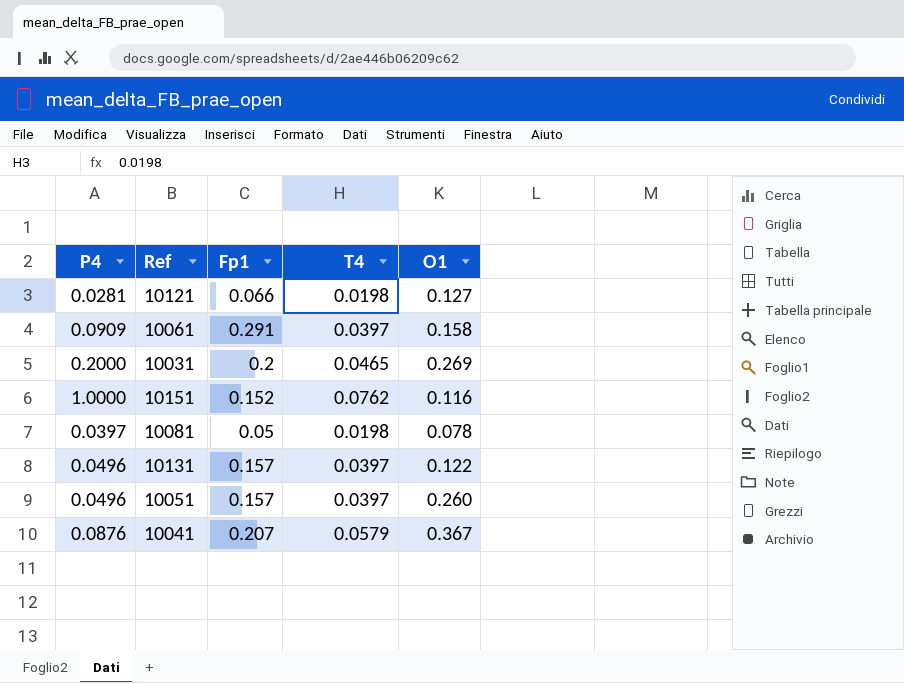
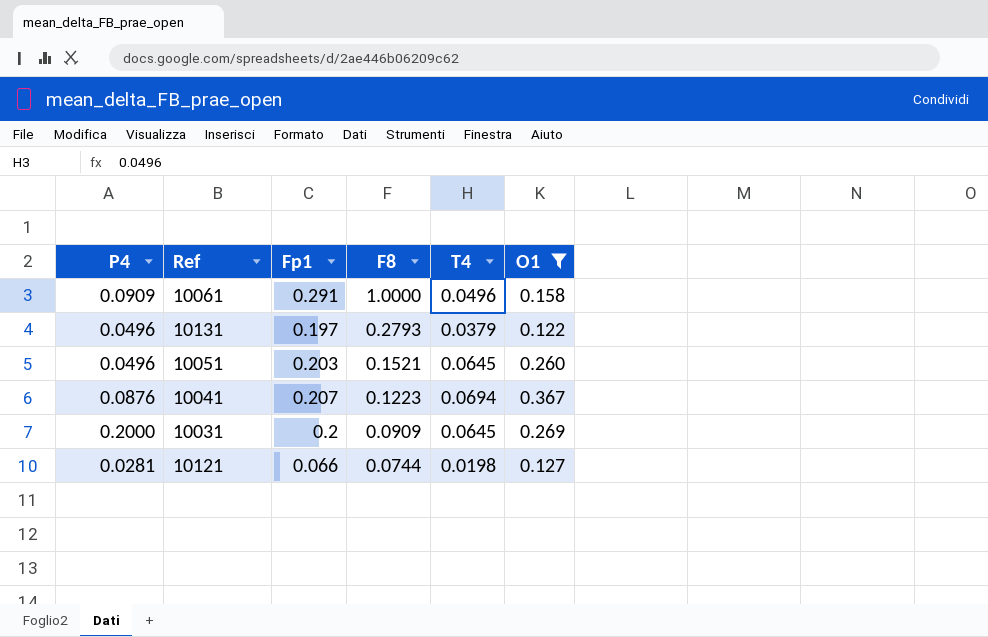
filter: none -> O1 >= 0.122
row order: none -> F8 descending
column F8 | position: none -> 4
10061 | T4: 0.0397 -> 0.0496
10131 | Fp1: 0.157 -> 0.197
10131 | T4: 0.0397 -> 0.0379
10051 | Fp1: 0.157 -> 0.203
10051 | T4: 0.0397 -> 0.0645
10041 | T4: 0.0579 -> 0.0694
10031 | T4: 0.0465 -> 0.0645

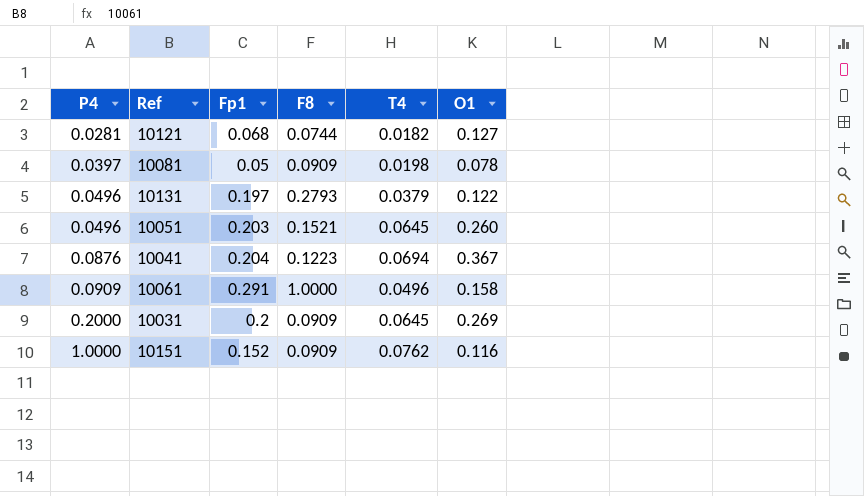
filter: O1 >= 0.122 -> none
row order: F8 descending -> P4 ascending
10121 | Fp1: 0.066 -> 0.068
10121 | T4: 0.0198 -> 0.0182
10041 | Fp1: 0.207 -> 0.204

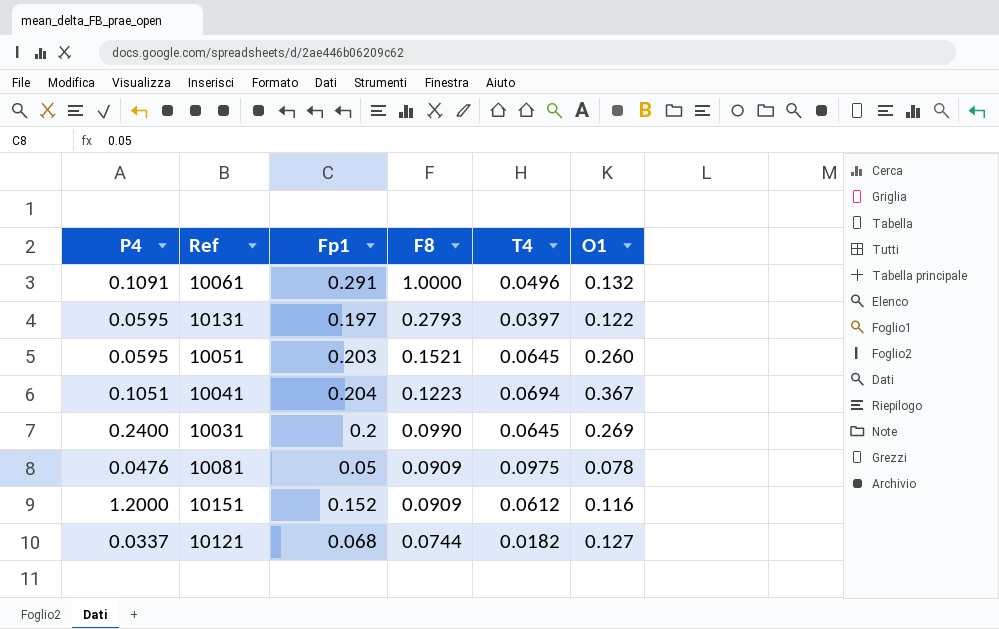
row order: P4 ascending -> F8 descending
10061 | P4: 0.0909 -> 0.1091
10061 | O1: 0.158 -> 0.132
10131 | P4: 0.0496 -> 0.0595
10131 | T4: 0.0379 -> 0.0397
10051 | P4: 0.0496 -> 0.0595
10041 | P4: 0.0876 -> 0.1051
10031 | P4: 0.2000 -> 0.2400
10031 | F8: 0.0909 -> 0.0990
10081 | P4: 0.0397 -> 0.0476
10081 | T4: 0.0198 -> 0.0975
10151 | P4: 1.0000 -> 1.2000
10151 | T4: 0.0762 -> 0.0612
10121 | P4: 0.0281 -> 0.0337

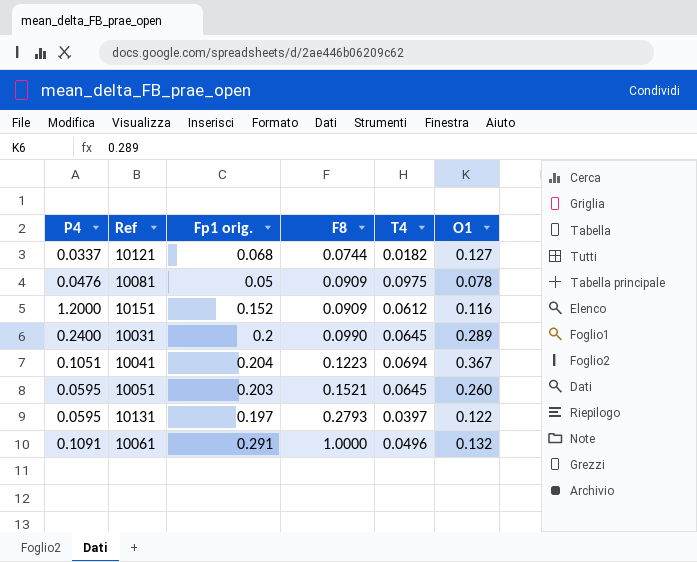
row order: F8 descending -> F8 ascending
column name: Fp1 -> Fp1 orig.
10031 | O1: 0.269 -> 0.289

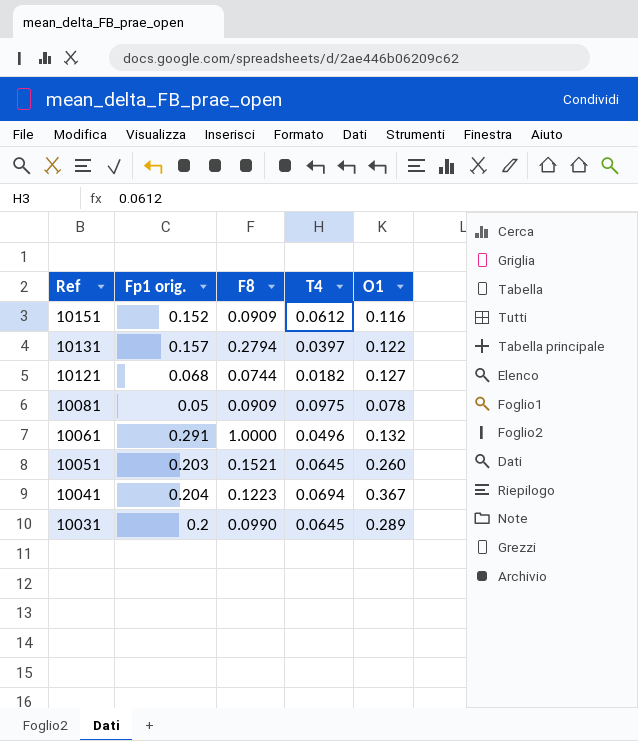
row order: F8 ascending -> Ref descending
column P4 | position: 1 -> none
10131 | Fp1 orig.: 0.197 -> 0.157
10131 | F8: 0.2793 -> 0.2794

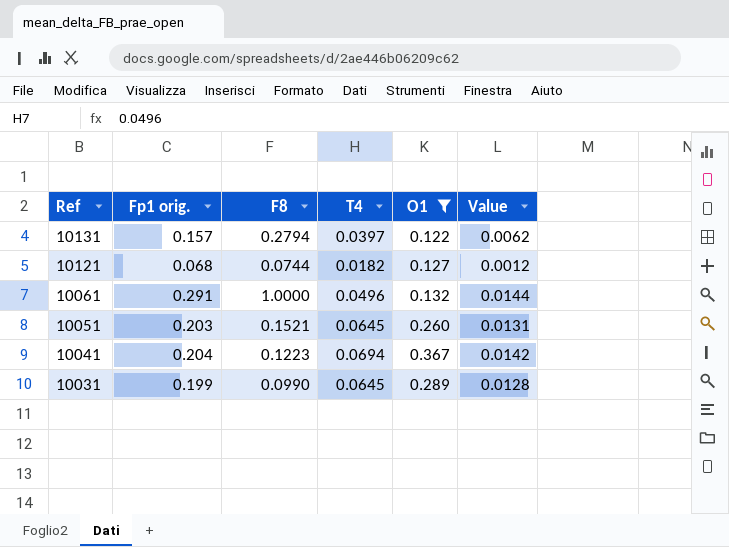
filter: none -> O1 >= 0.122
column Value | formula: none -> [Fp1 orig.] * [T4]
10031 | Fp1 orig.: 0.2 -> 0.199

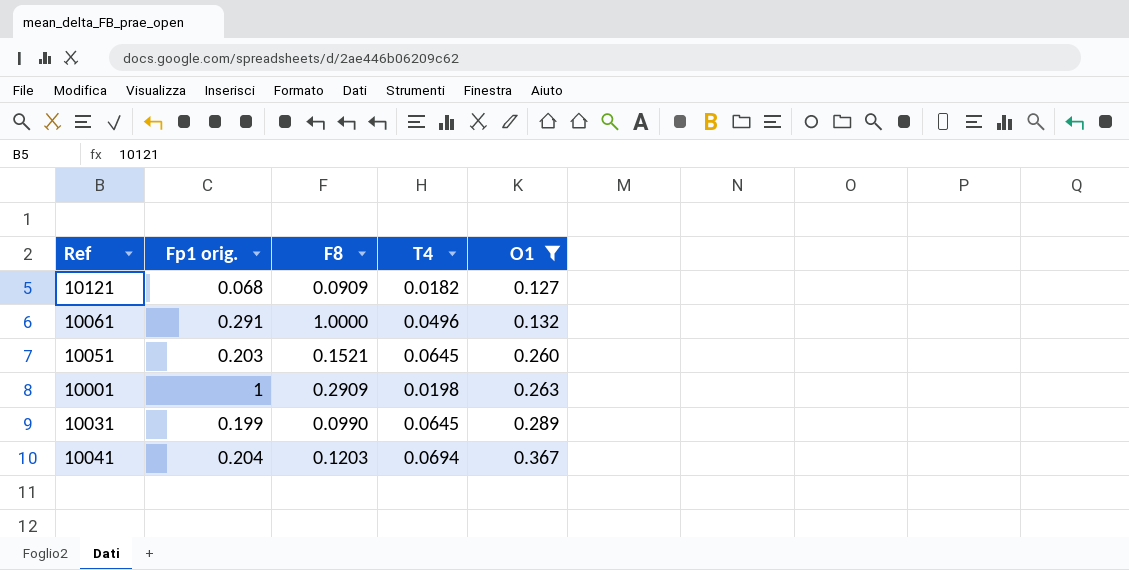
row order: Ref descending -> O1 ascending
column Value | formula: [Fp1 orig.] * [T4] -> none
row 10131: 0.157 | 0.2794 | 0.0397 | 0.122 | 0.0062 -> none
10121 | F8: 0.0744 -> 0.0909
row 10001: none -> 1 | 0.2909 | 0.0198 | 0.263
10041 | F8: 0.1223 -> 0.1203

